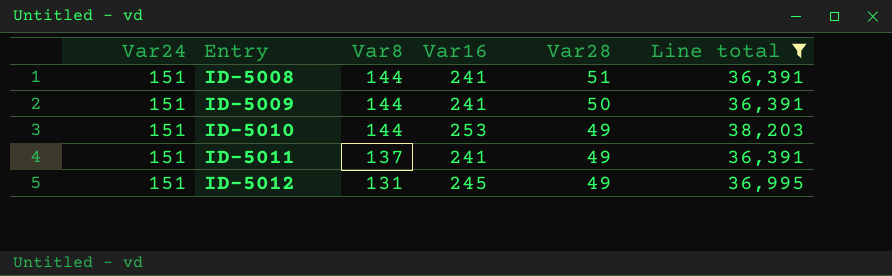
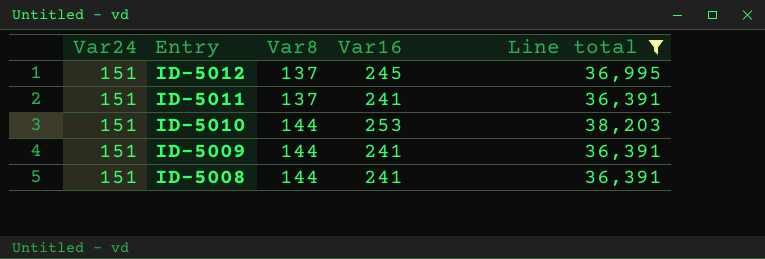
row order: Entry ascending -> Entry descending
column Var28 | position: 5 -> none
ID-5012 | Var8: 131 -> 137

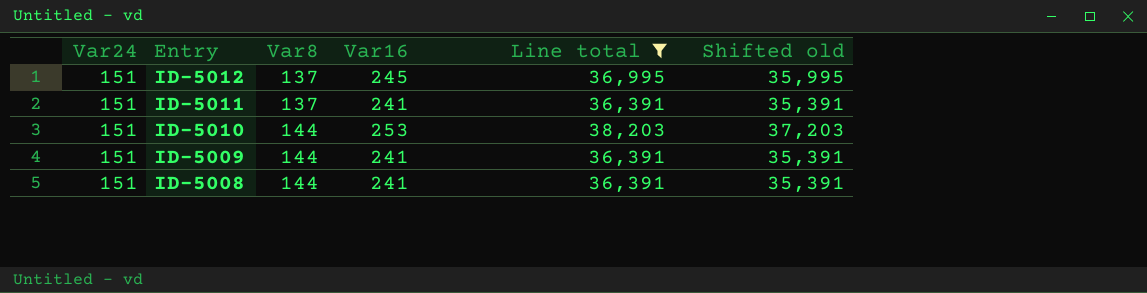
column Shifted old | formula: none -> [Line total] - 1000

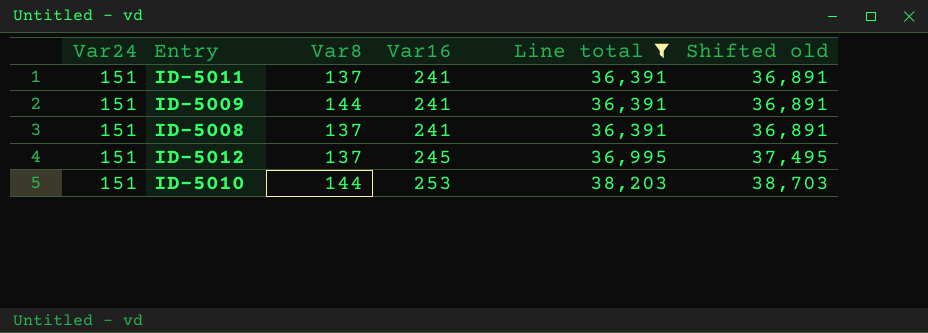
row order: Entry descending -> Var16 ascending
column Shifted old | formula: [Line total] - 1000 -> [Line total] + 500
ID-5008 | Var8: 144 -> 137

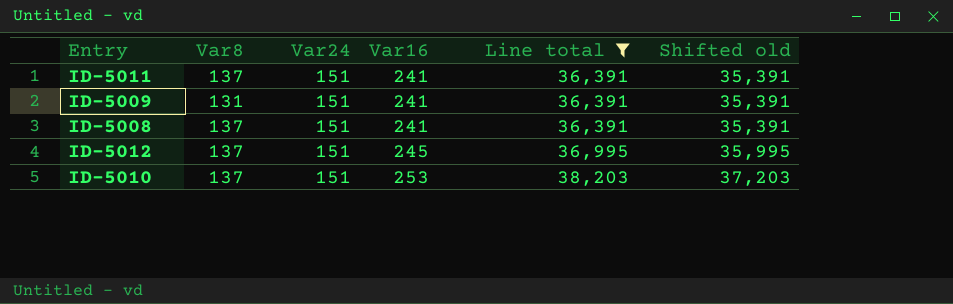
column Var24 | position: 1 -> 3
column Shifted old | formula: [Line total] + 500 -> [Line total] - 1000
ID-5009 | Var8: 144 -> 131
ID-5010 | Var8: 144 -> 137

